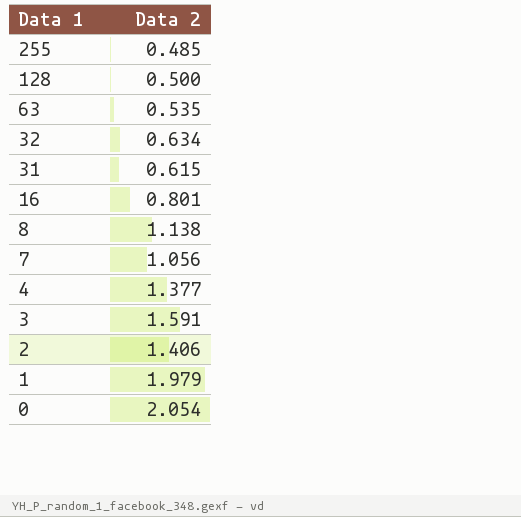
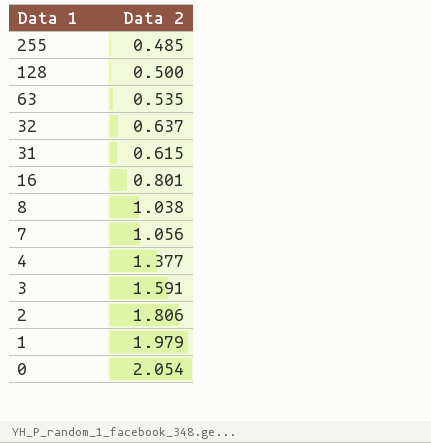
32 | Data 2: 0.634 -> 0.637
8 | Data 2: 1.138 -> 1.038
2 | Data 2: 1.406 -> 1.806

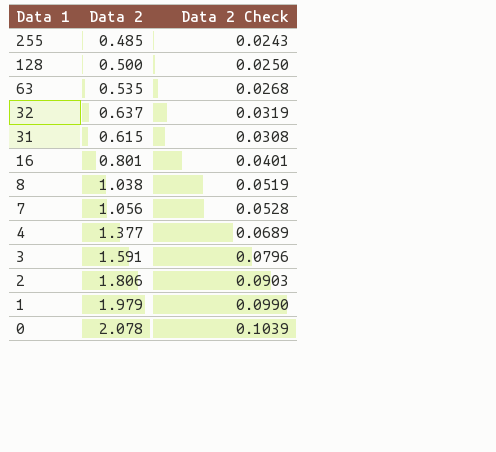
column Data 2 Check | formula: none -> [Data 2] * 0.05
0 | Data 2: 2.054 -> 2.078

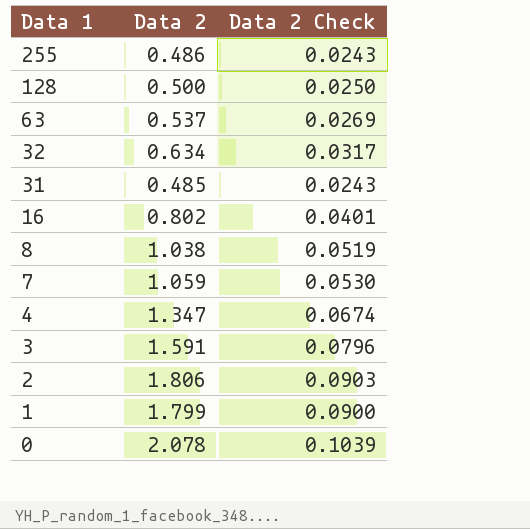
255 | Data 2: 0.485 -> 0.486
63 | Data 2: 0.535 -> 0.537
63 | Data 2 Check: 0.0268 -> 0.0269
32 | Data 2: 0.637 -> 0.634
32 | Data 2 Check: 0.0319 -> 0.0317
31 | Data 2: 0.615 -> 0.485
31 | Data 2 Check: 0.0308 -> 0.0243
16 | Data 2: 0.801 -> 0.802
7 | Data 2: 1.056 -> 1.059
7 | Data 2 Check: 0.0528 -> 0.0530
4 | Data 2: 1.377 -> 1.347
4 | Data 2 Check: 0.0689 -> 0.0674
1 | Data 2: 1.979 -> 1.799
1 | Data 2 Check: 0.0990 -> 0.0900

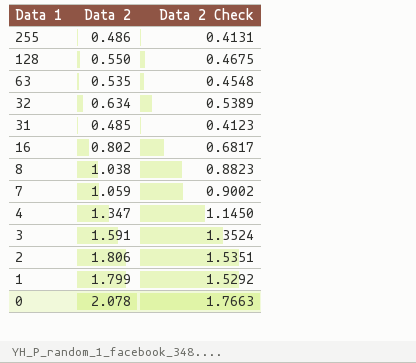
column Data 2 Check | formula: [Data 2] * 0.05 -> [Data 2] * 0.85
128 | Data 2: 0.500 -> 0.550
63 | Data 2: 0.537 -> 0.535

